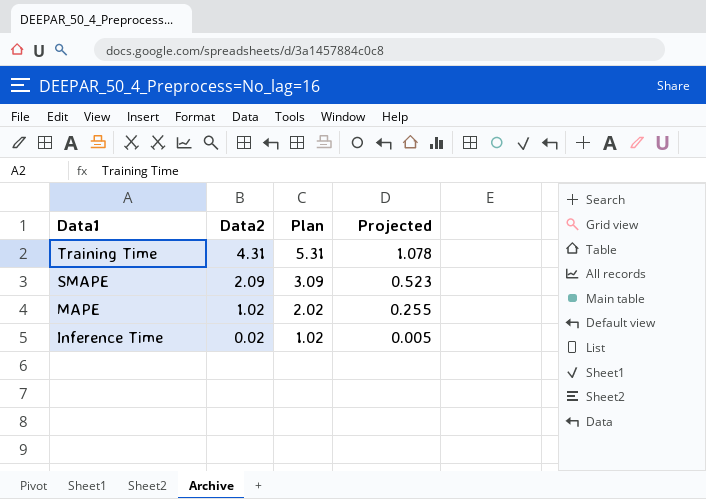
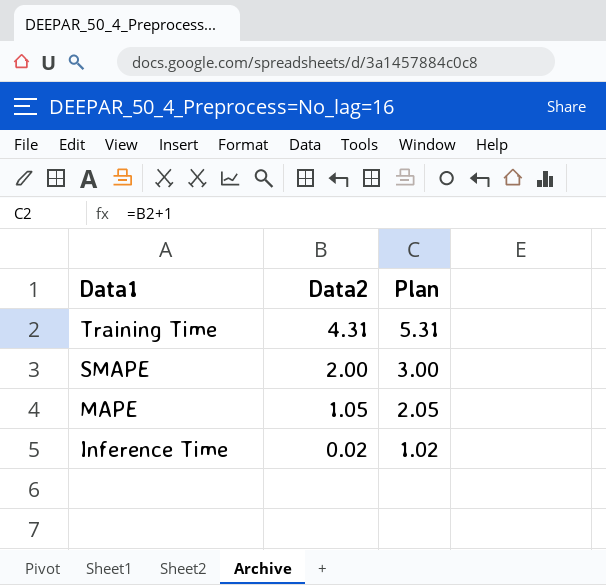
column Projected | formula: [Data2] * 0.25 -> none
SMAPE | Data2: 2.09 -> 2.00
SMAPE | Plan: 3.09 -> 3.00
MAPE | Data2: 1.02 -> 1.05
MAPE | Plan: 2.02 -> 2.05

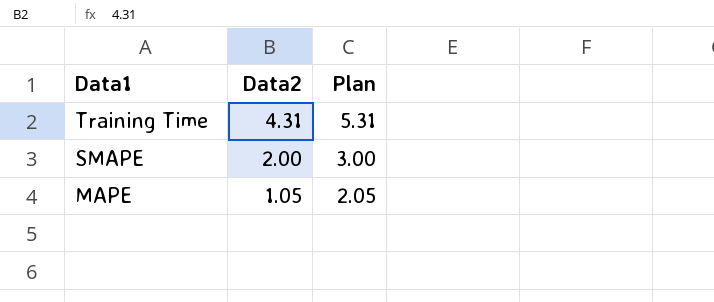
row Inference Time: 0.02 | 1.02 -> none

